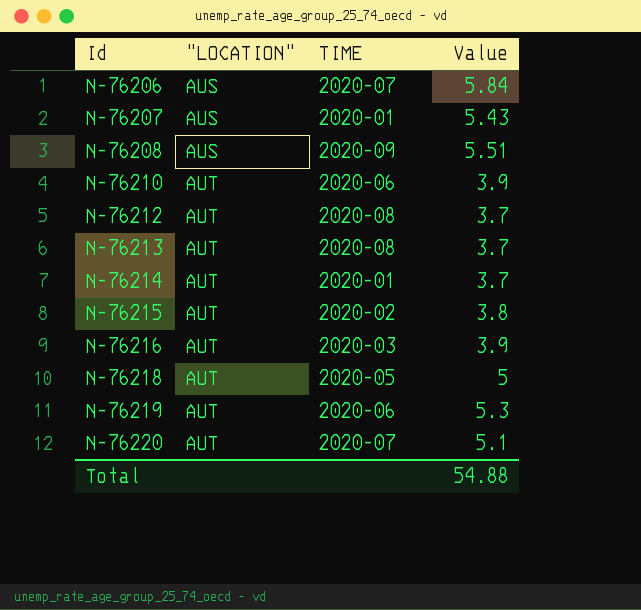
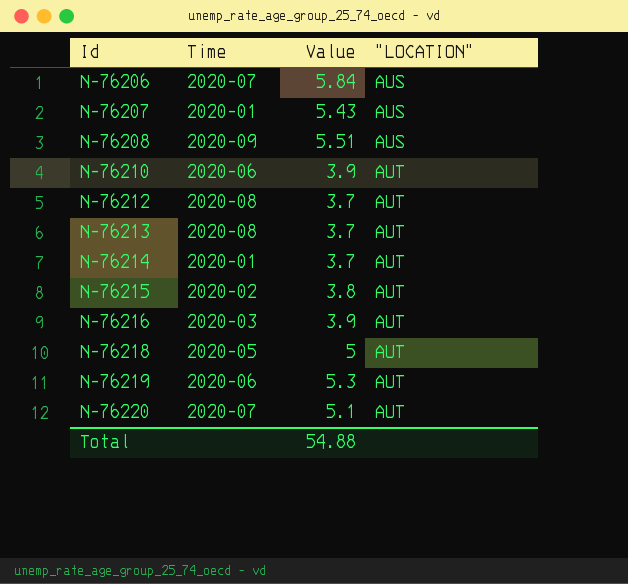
column name: TIME -> Time
column "LOCATION" | position: 2 -> 4

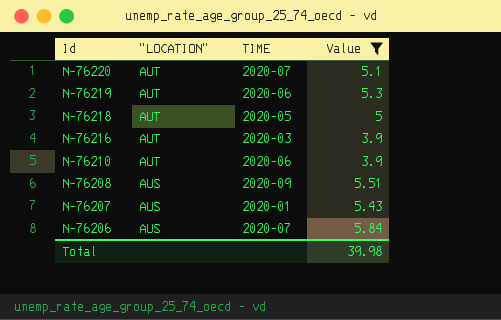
filter: none -> Value >= 3.9
row order: Id ascending -> Id descending
column "LOCATION" | position: 4 -> 2
column name: Time -> TIME
Total | Value: 54.88 -> 39.98

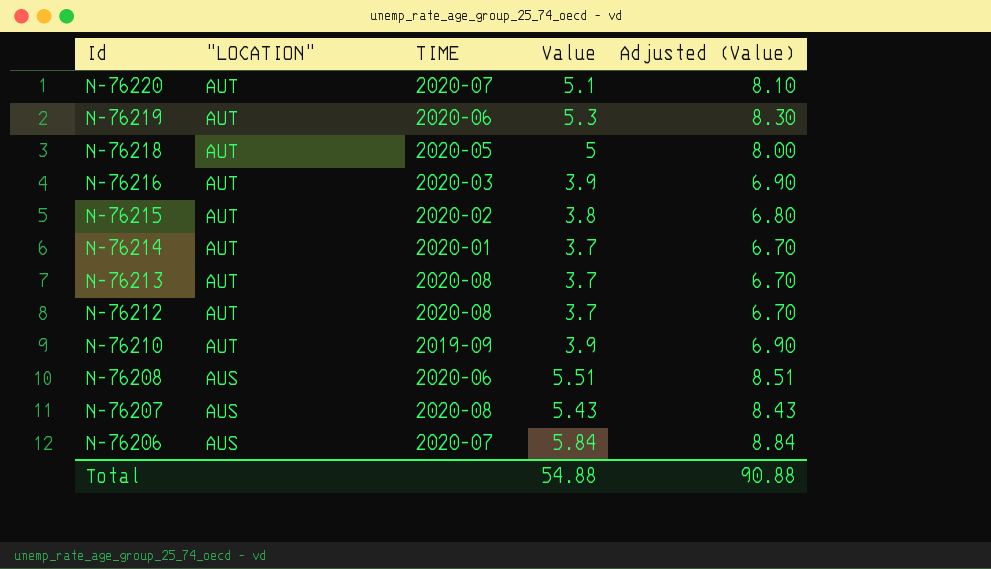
filter: Value >= 3.9 -> none
column Adjusted (Value) | formula: none -> [Value] + 3
N-76210 | TIME: 2020-06 -> 2019-09
N-76208 | TIME: 2020-09 -> 2020-06
N-76207 | TIME: 2020-01 -> 2020-08
Total | Value: 39.98 -> 54.88

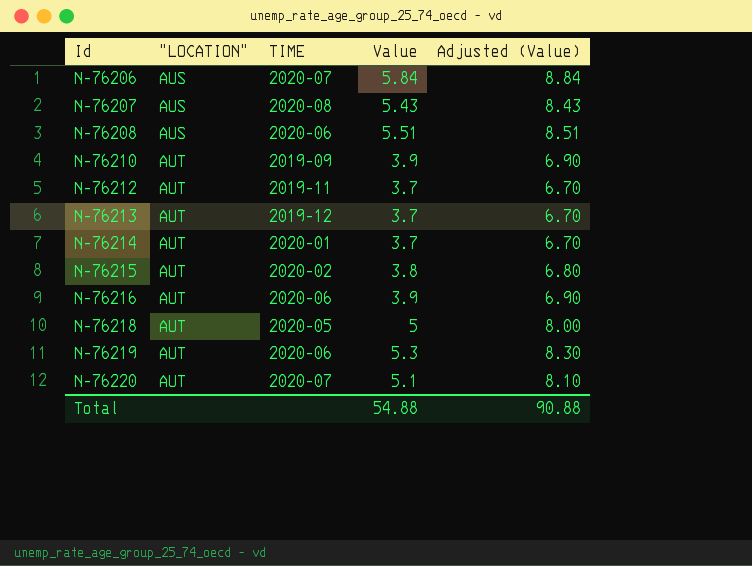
row order: Id descending -> Id ascending
N-76212 | TIME: 2020-08 -> 2019-11
N-76213 | TIME: 2020-08 -> 2019-12
N-76216 | TIME: 2020-03 -> 2020-06

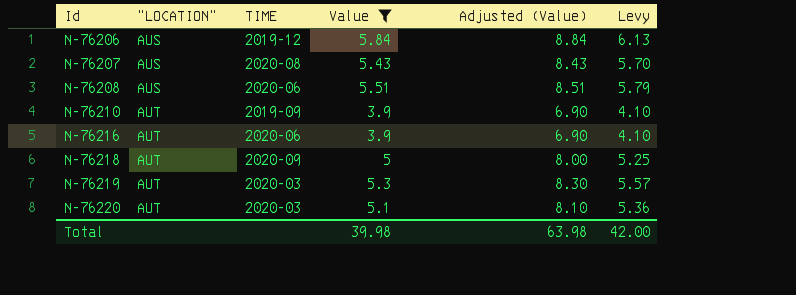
filter: none -> Value >= 3.9
column Levy | formula: none -> [Value] * 1.05
N-76206 | TIME: 2020-07 -> 2019-12
N-76218 | TIME: 2020-05 -> 2020-09
N-76219 | TIME: 2020-06 -> 2020-03
N-76220 | TIME: 2020-07 -> 2020-03
Total | Value: 54.88 -> 39.98
Total | Adjusted (Value): 90.88 -> 63.98

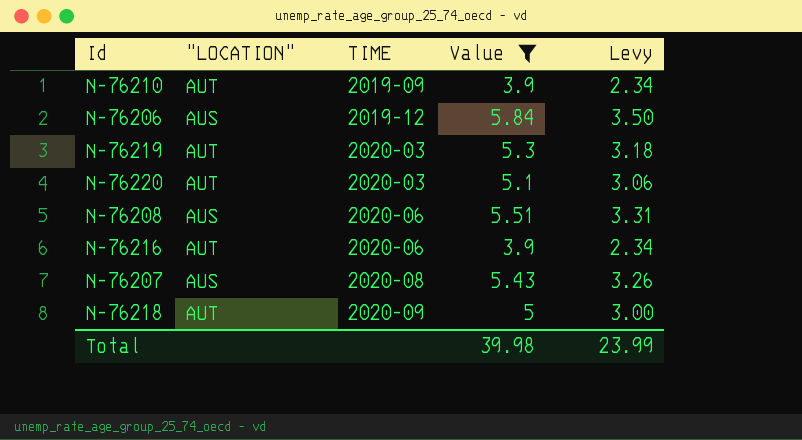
row order: Id ascending -> TIME ascending
column Adjusted (Value) | formula: [Value] + 3 -> none
column Levy | formula: [Value] * 1.05 -> [Value] * 0.6
Total | Levy: 42.00 -> 23.99

